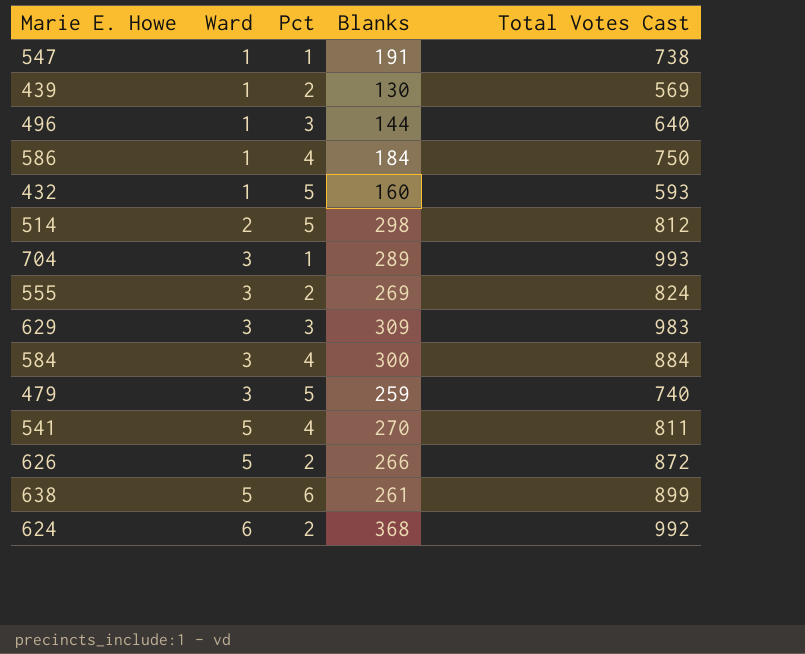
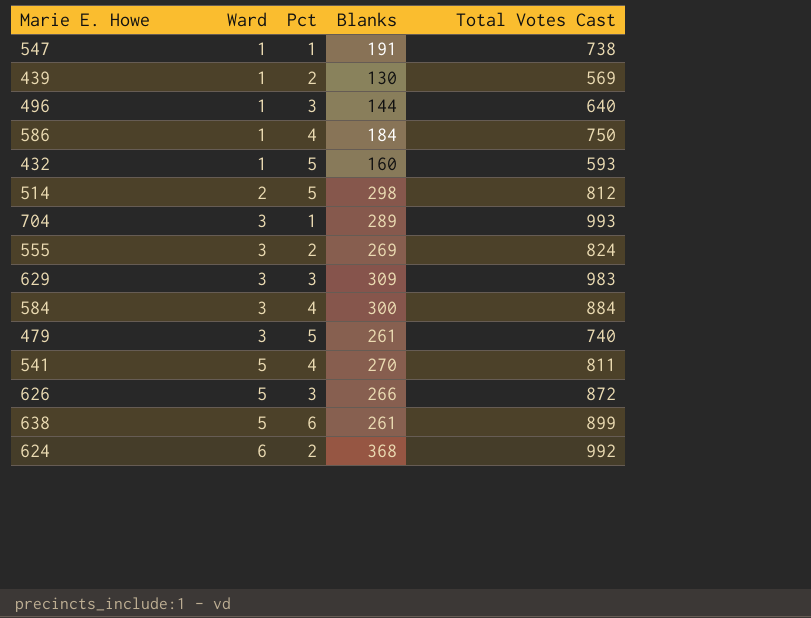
479 | Blanks: 259 -> 261
626 | Pct: 2 -> 3

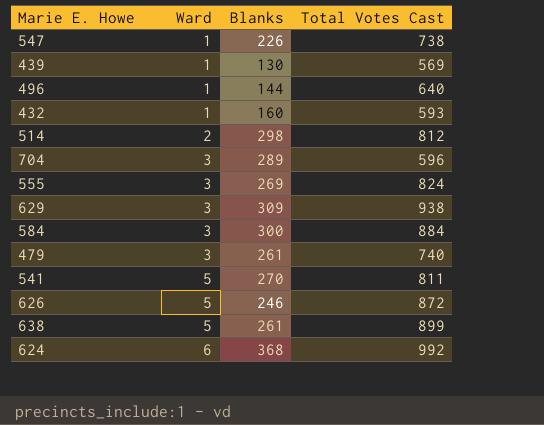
column Pct | position: 3 -> none
row 586: 1 | 4 | 184 | 750 -> none
547 | Blanks: 191 -> 226
704 | Total Votes Cast: 993 -> 596
629 | Total Votes Cast: 983 -> 938
626 | Blanks: 266 -> 246

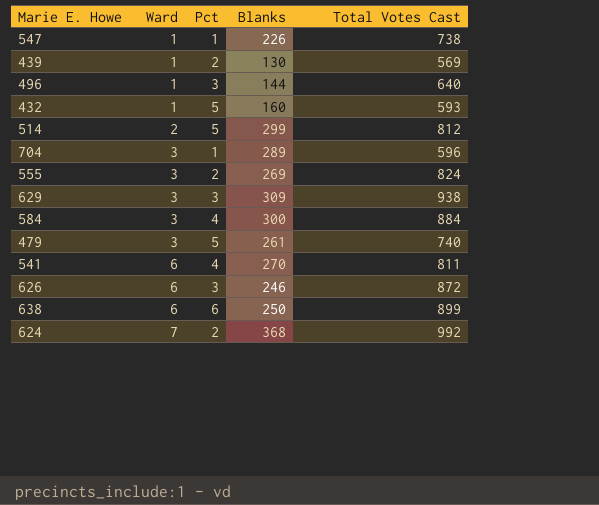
column Pct | position: none -> 3
514 | Blanks: 298 -> 299
541 | Ward: 5 -> 6
626 | Ward: 5 -> 6
638 | Ward: 5 -> 6
638 | Blanks: 261 -> 250
624 | Ward: 6 -> 7

